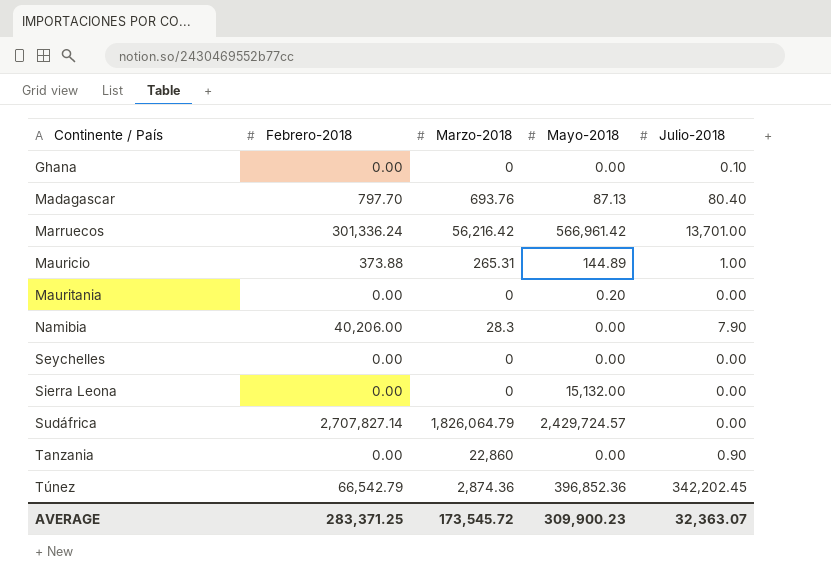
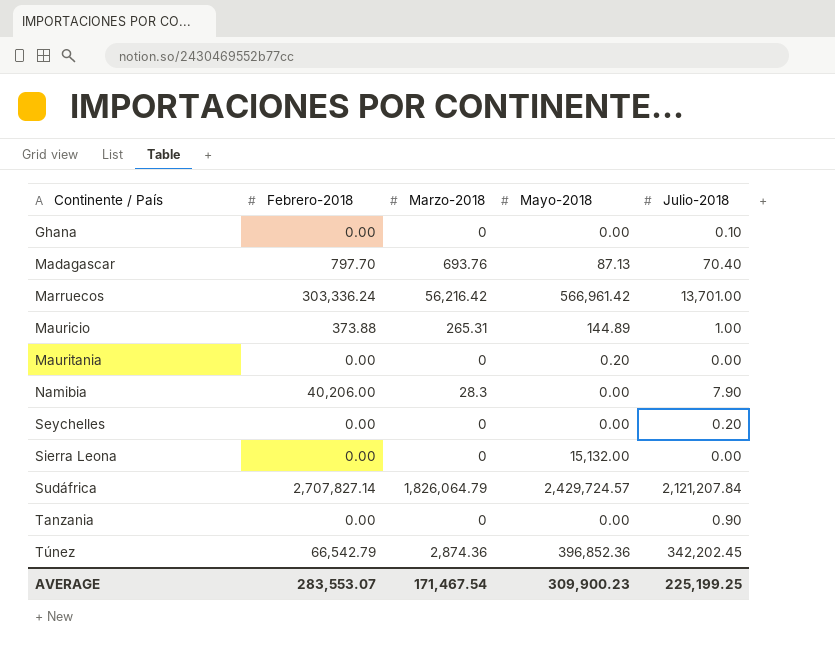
Madagascar | Julio-2018: 80.40 -> 70.40
Marruecos | Febrero-2018: 301,336.24 -> 303,336.24
Seychelles | Julio-2018: 0.00 -> 0.20
Sudáfrica | Julio-2018: 0.00 -> 2,121,207.84
Tanzania | Marzo-2018: 22,860 -> 0
AVERAGE | Febrero-2018: 283,371.25 -> 283,553.07
AVERAGE | Marzo-2018: 173,545.72 -> 171,467.54
AVERAGE | Julio-2018: 32,363.07 -> 225,199.25

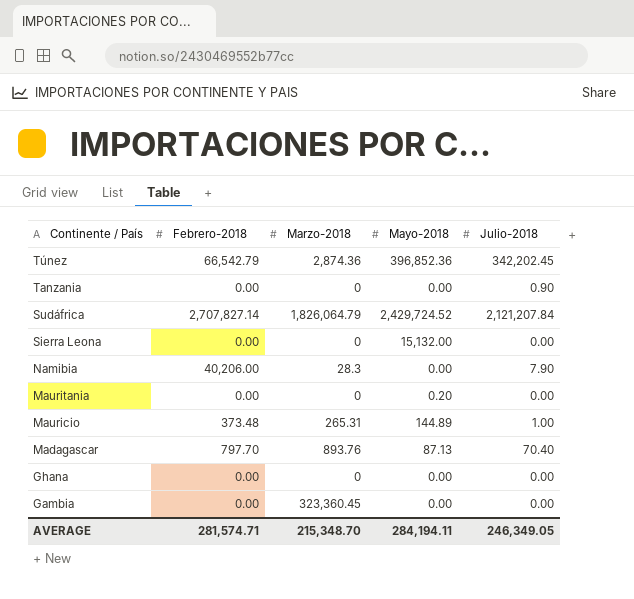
row order: Continente / País ascending -> Continente / País descending
row Marruecos: 303,336.24 | 56,216.42 | 566,961.42 | 13,701.00 -> none
row Seychelles: 0.00 | 0 | 0.00 | 0.20 -> none
Sudáfrica | Mayo-2018: 2,429,724.57 -> 2,429,724.52
Mauricio | Febrero-2018: 373.88 -> 373.48
Madagascar | Marzo-2018: 693.76 -> 893.76
Ghana | Julio-2018: 0.10 -> 0.00
row Gambia: none -> 0.00 | 323,360.45 | 0.00 | 0.00
AVERAGE | Febrero-2018: 283,553.07 -> 281,574.71
AVERAGE | Marzo-2018: 171,467.54 -> 215,348.70
AVERAGE | Mayo-2018: 309,900.23 -> 284,194.11
AVERAGE | Julio-2018: 225,199.25 -> 246,349.05

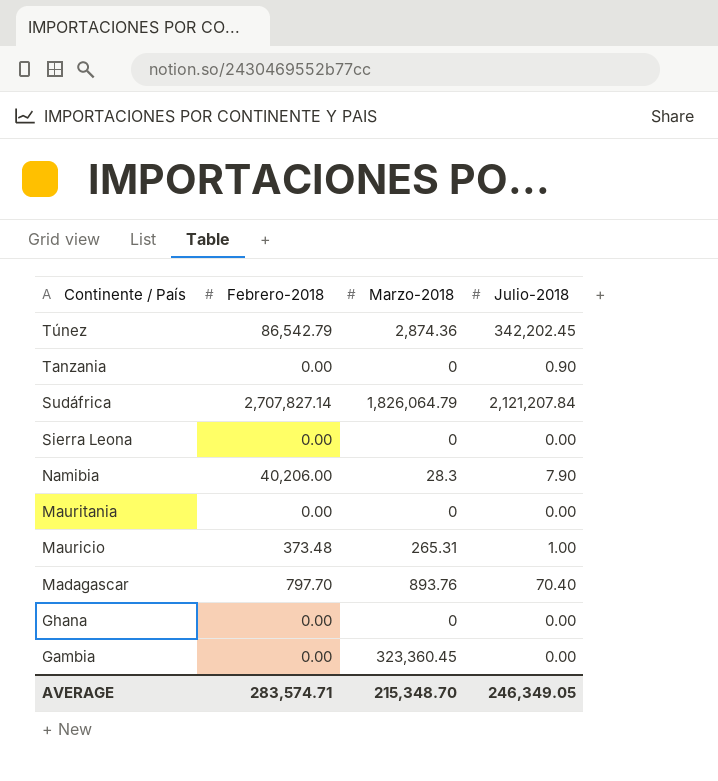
column Mayo-2018 | position: 4 -> none
Túnez | Febrero-2018: 66,542.79 -> 86,542.79
AVERAGE | Febrero-2018: 281,574.71 -> 283,574.71

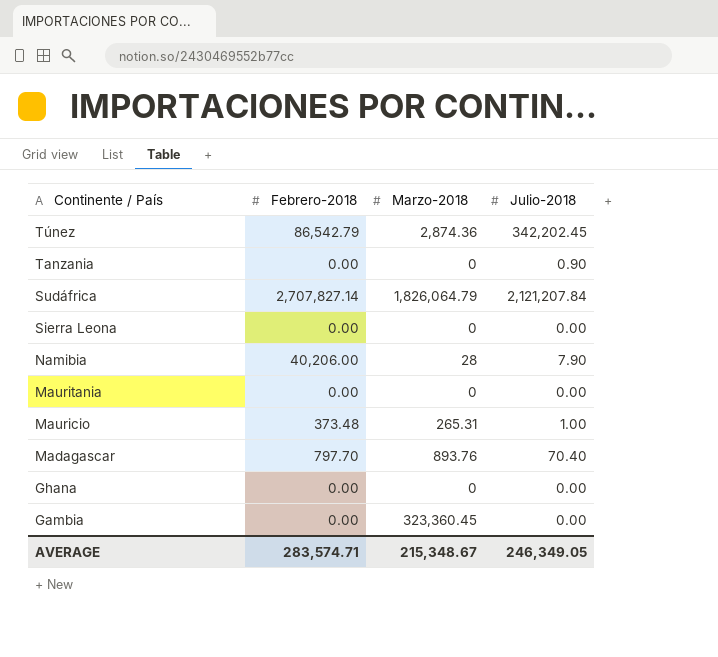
Namibia | Marzo-2018: 28.3 -> 28
AVERAGE | Marzo-2018: 215,348.70 -> 215,348.67

